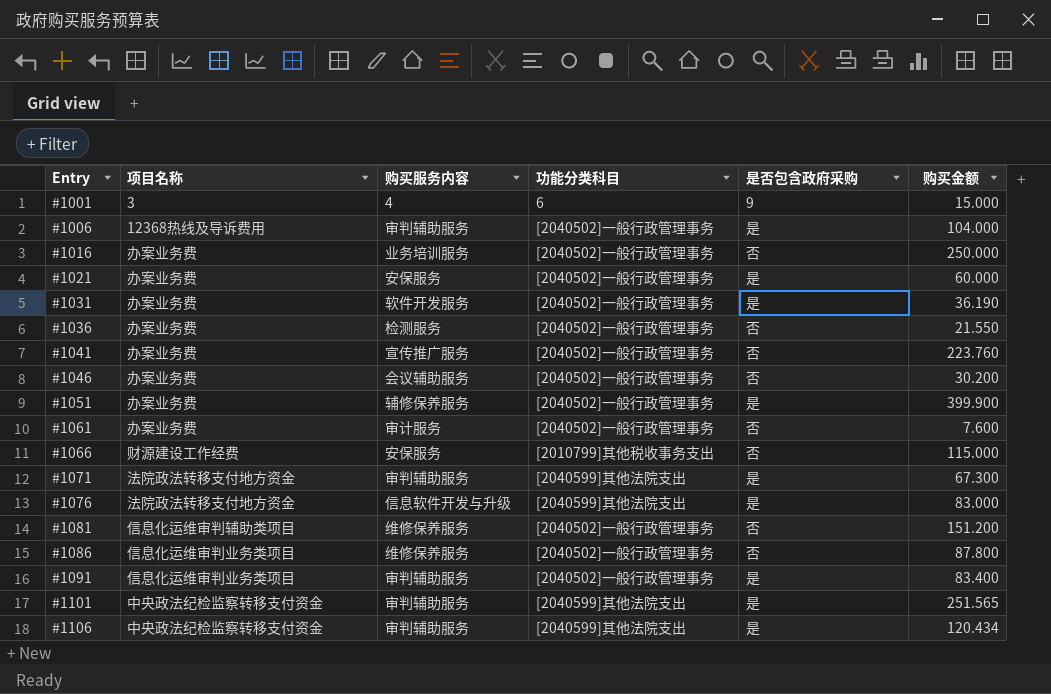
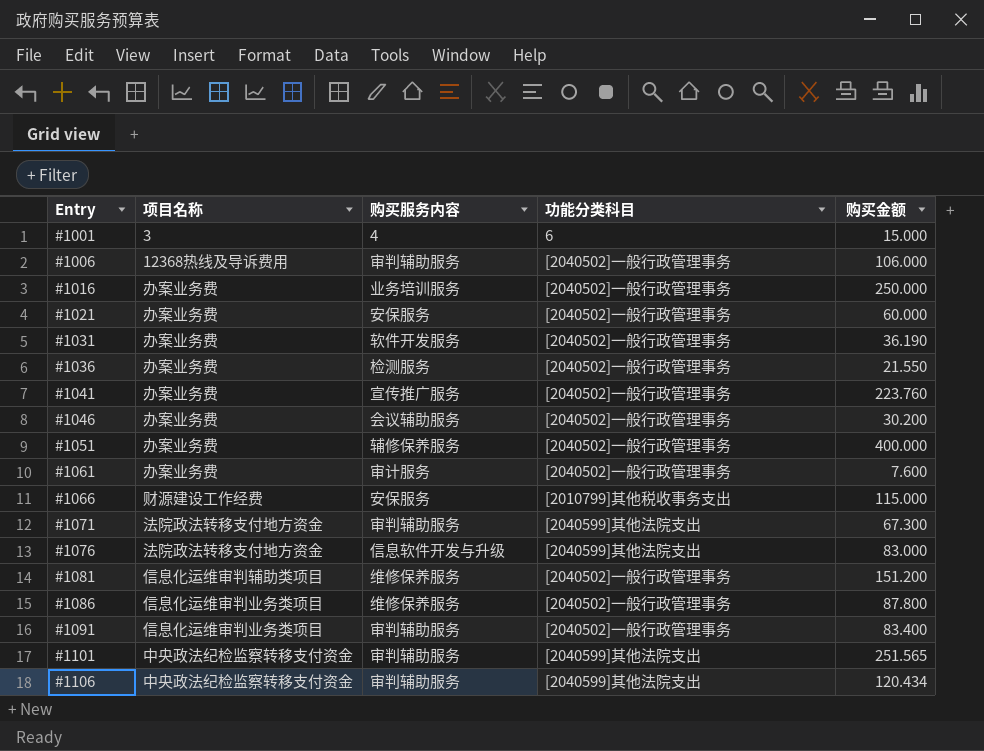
column 是否包含政府采购 | position: 5 -> none
#1006 | 购买金额: 104.000 -> 106.000
#1051 | 购买金额: 399.900 -> 400.000

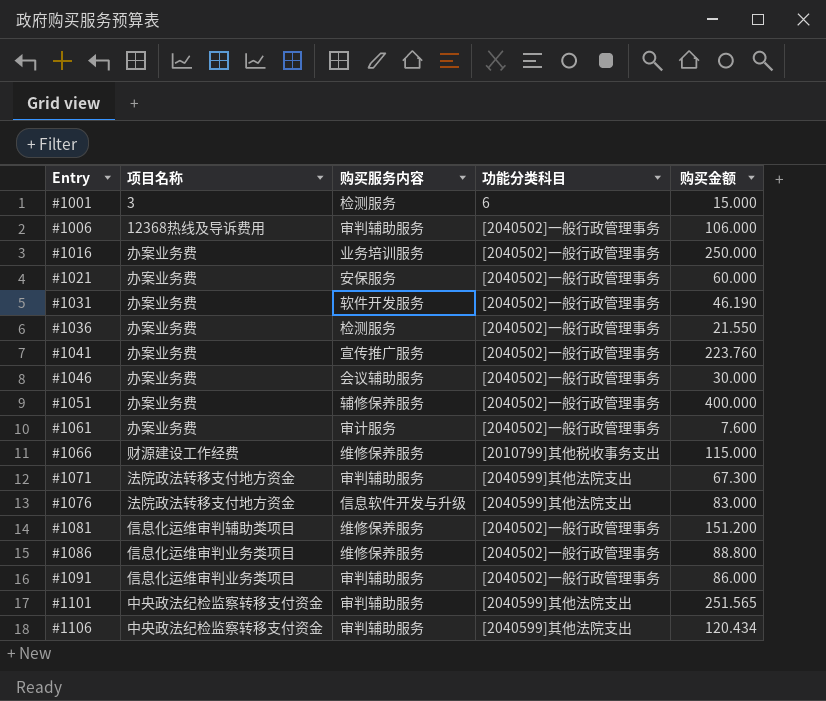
#1001 | 购买服务内容: 4 -> 检测服务
#1031 | 购买金额: 36.190 -> 46.190
#1046 | 购买金额: 30.200 -> 30.000
#1066 | 购买服务内容: 安保服务 -> 维修保养服务
#1086 | 购买金额: 87.800 -> 88.800
#1091 | 购买金额: 83.400 -> 86.000

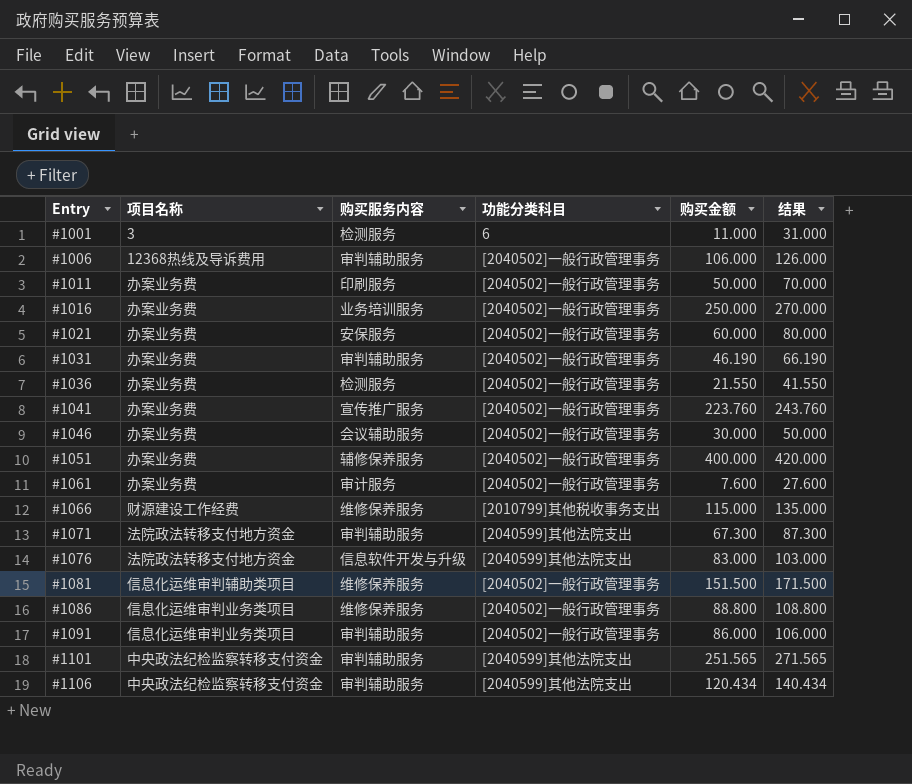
column 结果 | formula: none -> [购买金额] + 20
#1001 | 购买金额: 15.000 -> 11.000
row #1011: none -> 办案业务费 | 印刷服务 | [2040502]一般行政管理事务 | 50.000 | 70.000
#1031 | 购买服务内容: 软件开发服务 -> 审判辅助服务
#1081 | 购买金额: 151.200 -> 151.500

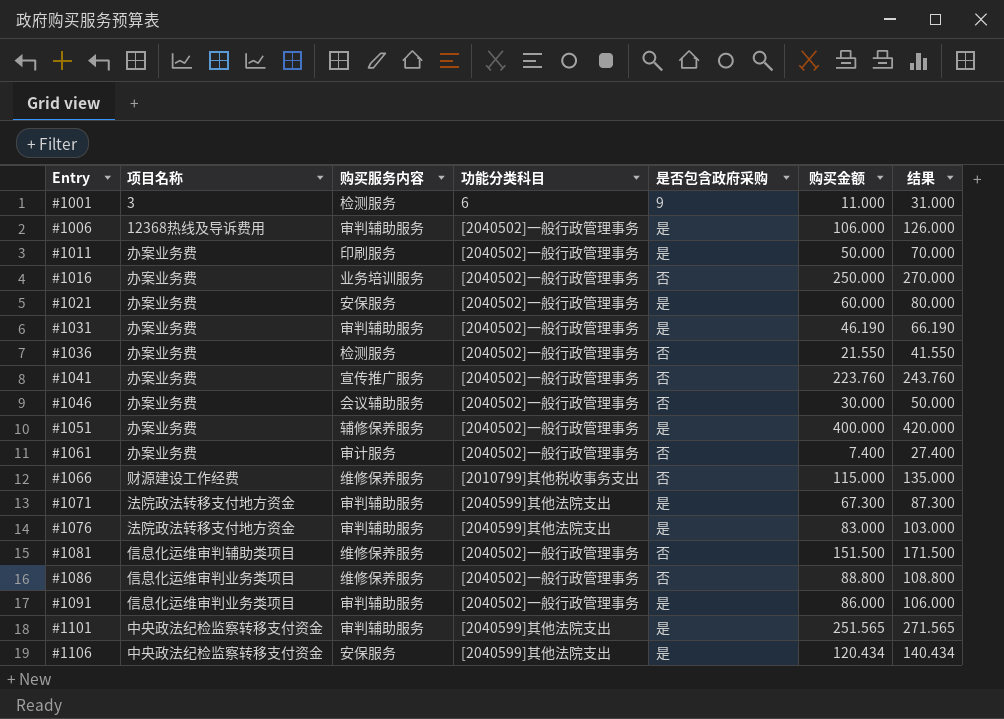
column 是否包含政府采购 | position: none -> 5
#1061 | 购买金额: 7.600 -> 7.400
#1061 | 结果: 27.600 -> 27.400
#1076 | 购买服务内容: 信息软件开发与升级 -> 审判辅助服务
#1106 | 购买服务内容: 审判辅助服务 -> 安保服务

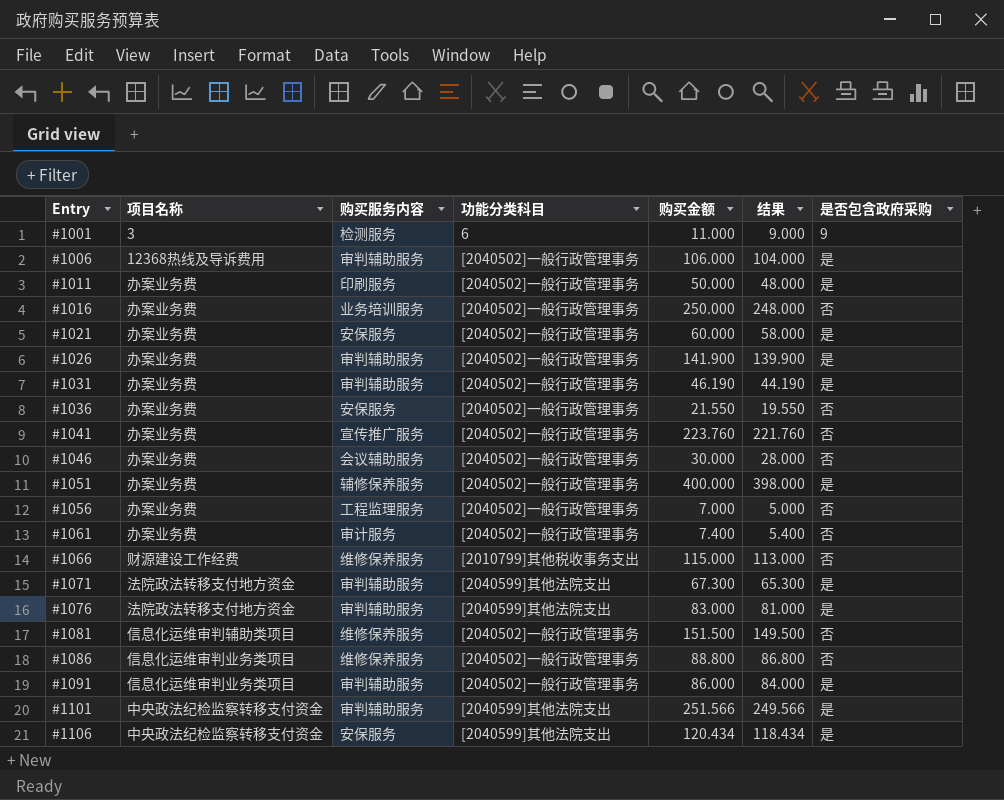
column 结果 | formula: [购买金额] + 20 -> [购买金额] - 2
column 是否包含政府采购 | position: 5 -> 7
row #1026: none -> 办案业务费 | 审判辅助服务 | [2040502]一般行政管理事务 | 141.900 | 139.900 | 是
#1036 | 购买服务内容: 检测服务 -> 安保服务
row #1056: none -> 办案业务费 | 工程监理服务 | [2040502]一般行政管理事务 | 7.000 | 5.000 | 否
#1101 | 购买金额: 251.565 -> 251.566

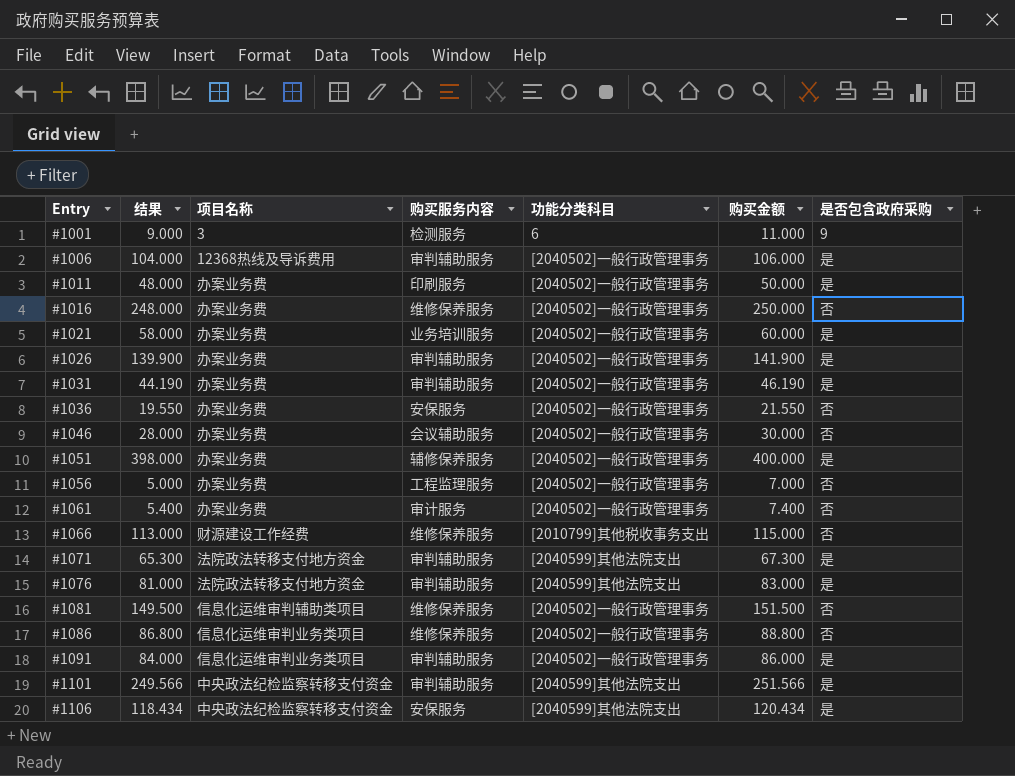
column 结果 | position: 6 -> 2
row #1041: 办案业务费 | 宣传推广服务 | [2040502]一般行政管理事务 | 223.760 | 221.760 | 否 -> none
#1016 | 购买服务内容: 业务培训服务 -> 维修保养服务
#1021 | 购买服务内容: 安保服务 -> 业务培训服务

